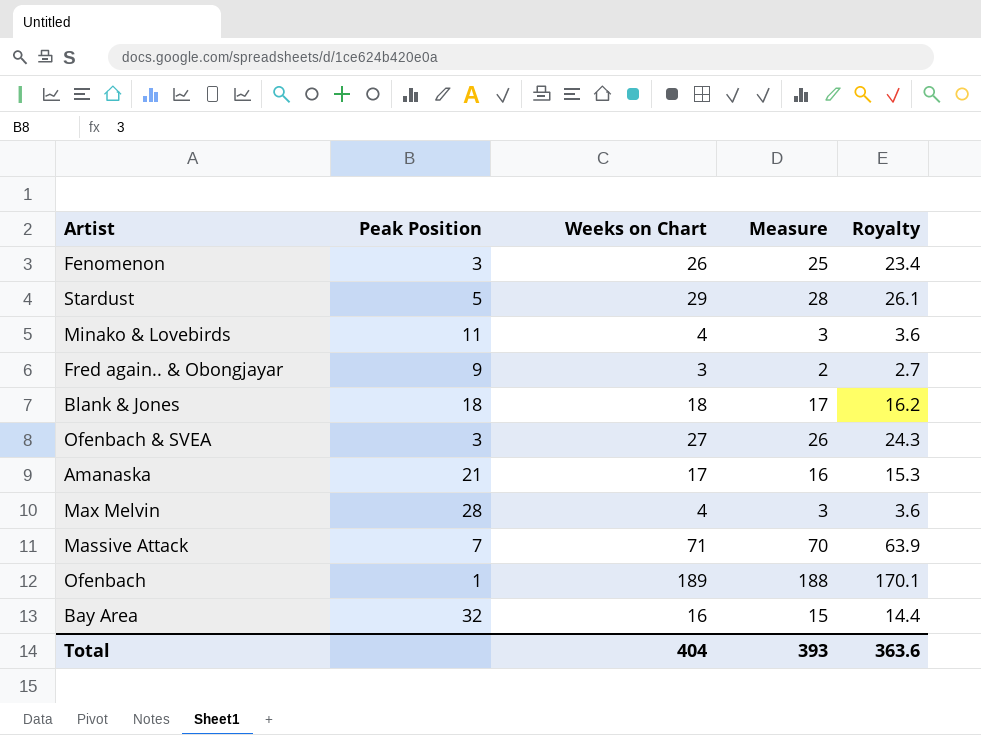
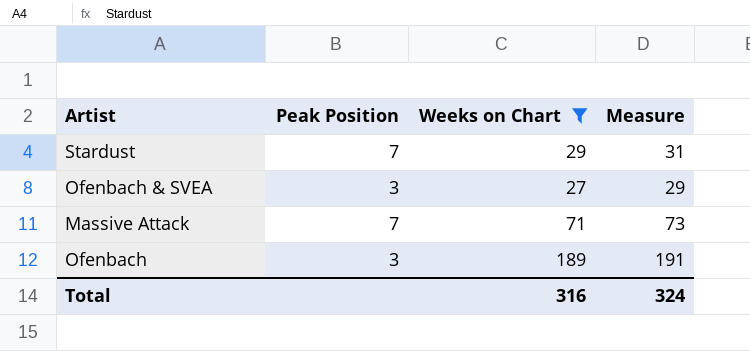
filter: none -> Weeks on Chart >= 27
column Royalty | formula: [Weeks on Chart] * 0.9 -> none
column Measure | formula: [Weeks on Chart] - 1 -> [Weeks on Chart] + 2
Stardust | Peak Position: 5 -> 7
Ofenbach | Peak Position: 1 -> 3
Total | Weeks on Chart: 404 -> 316
Total | Measure: 393 -> 324

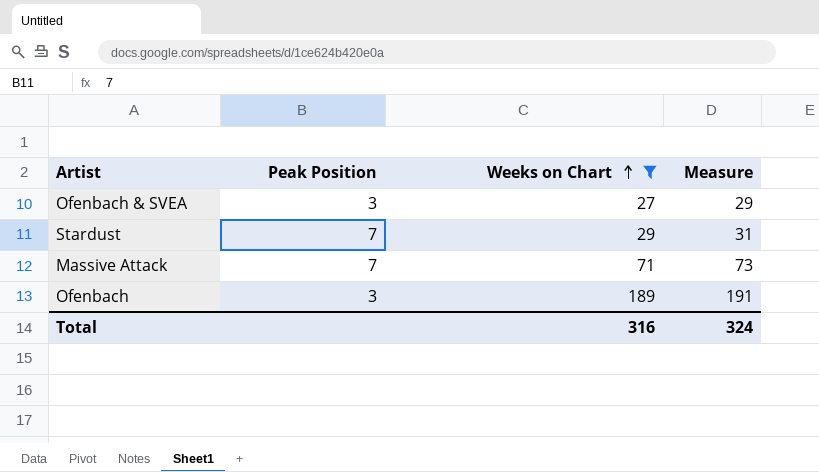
row order: none -> Weeks on Chart ascending

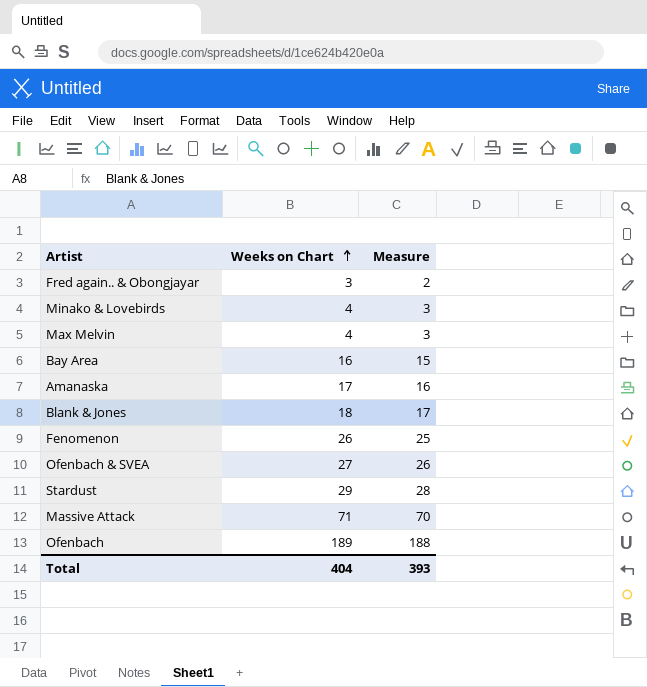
filter: Weeks on Chart >= 27 -> none
column Peak Position | position: 2 -> none
column Measure | formula: [Weeks on Chart] + 2 -> [Weeks on Chart] - 1
Total | Weeks on Chart: 316 -> 404
Total | Measure: 324 -> 393

